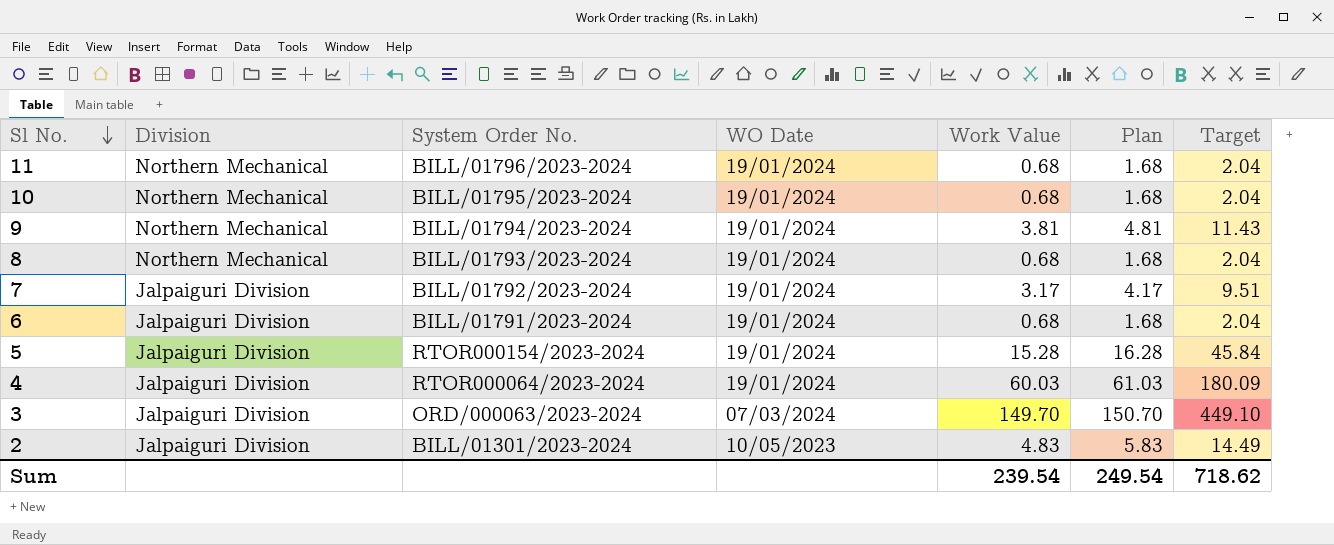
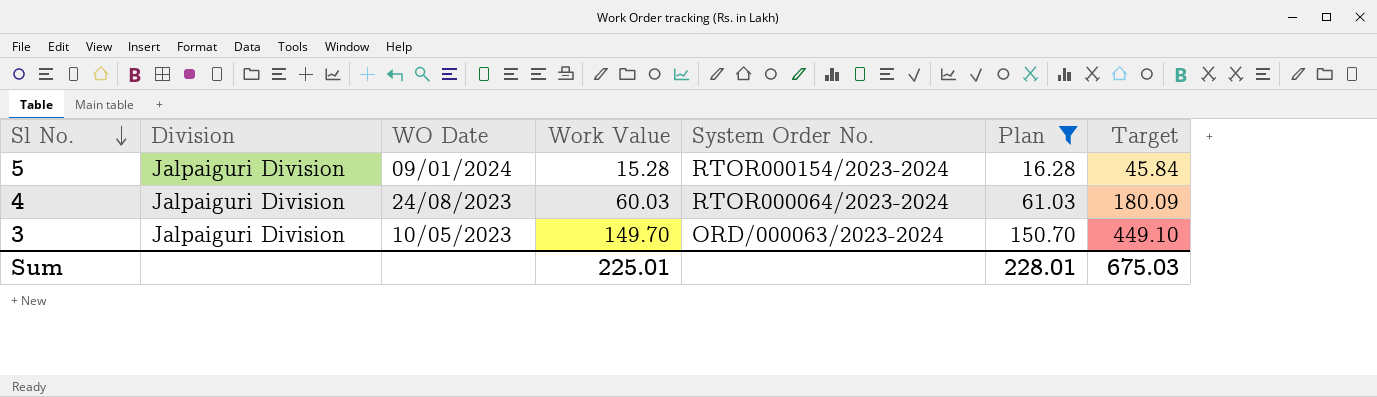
filter: none -> Plan >= 16.28
column System Order No. | position: 3 -> 5
5 | WO Date: 19/01/2024 -> 09/01/2024
4 | WO Date: 19/01/2024 -> 24/08/2023
3 | WO Date: 07/03/2024 -> 10/05/2023
Sum | Work Value: 239.54 -> 225.01
Sum | Plan: 249.54 -> 228.01
Sum | Target: 718.62 -> 675.03

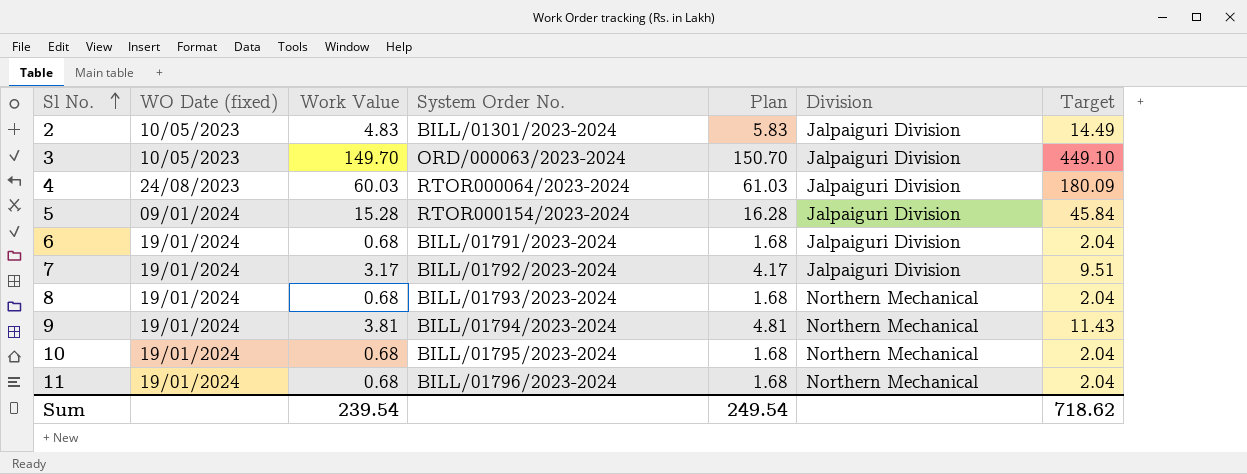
filter: Plan >= 16.28 -> none
row order: Sl No. descending -> Sl No. ascending
column name: WO Date -> WO Date (fixed)
column Division | position: 2 -> 6
Sum | Work Value: 225.01 -> 239.54
Sum | Plan: 228.01 -> 249.54
Sum | Target: 675.03 -> 718.62

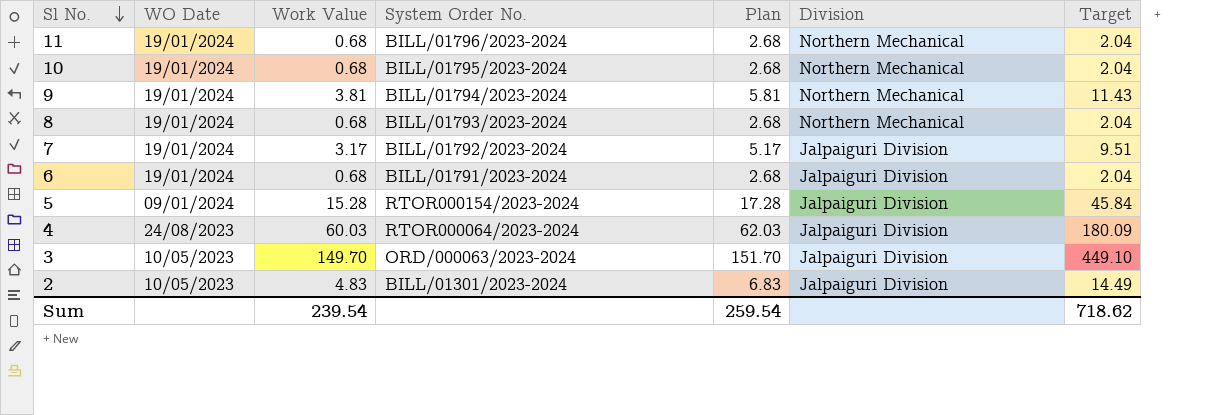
row order: Sl No. ascending -> Sl No. descending
column name: WO Date (fixed) -> WO Date
column Plan | formula: [Work Value] + 1 -> [Work Value] + 2
Sum | Plan: 249.54 -> 259.54

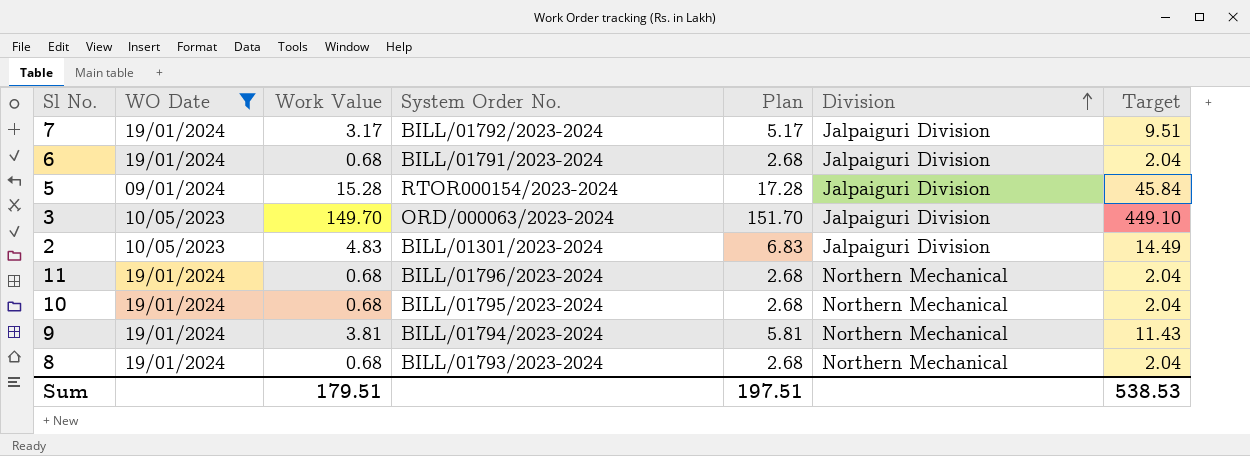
filter: none -> WO Date != 24/08/2023
row order: Sl No. descending -> Division ascending
Sum | Work Value: 239.54 -> 179.51
Sum | Plan: 259.54 -> 197.51
Sum | Target: 718.62 -> 538.53

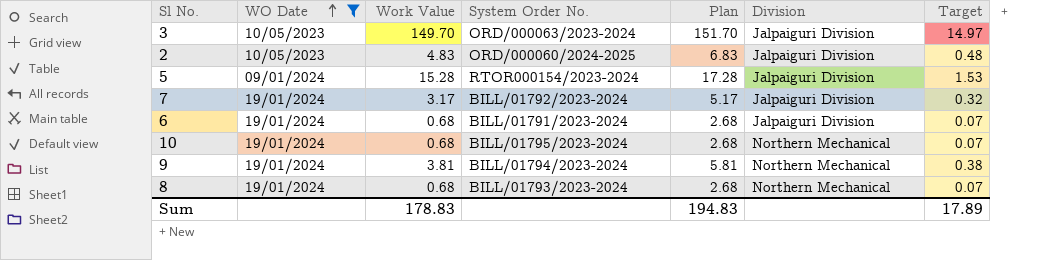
row order: Division ascending -> WO Date ascending
column Target | formula: [Work Value] * 3 -> [Work Value] * 0.1
row 11: 19/01/2024 | 0.68 | BILL/01796/2023-2024 | 2.68 | Northern Mechanical | 2.04 -> none
2 | System Order No.: BILL/01301/2023-2024 -> ORD/000060/2024-2025
Sum | Work Value: 179.51 -> 178.83
Sum | Plan: 197.51 -> 194.83
Sum | Target: 538.53 -> 17.89

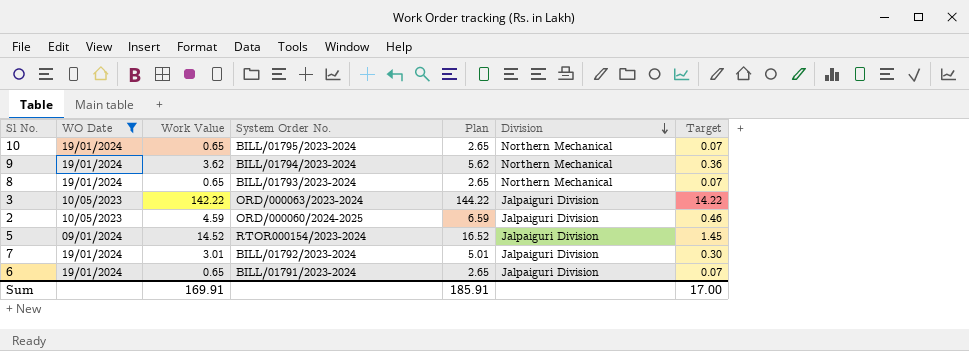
row order: WO Date ascending -> Division descending
10 | Work Value: 0.68 -> 0.65
10 | Plan: 2.68 -> 2.65
9 | Work Value: 3.81 -> 3.62
9 | Plan: 5.81 -> 5.62
9 | Target: 0.38 -> 0.36
8 | Work Value: 0.68 -> 0.65
8 | Plan: 2.68 -> 2.65
3 | Work Value: 149.70 -> 142.22
3 | Plan: 151.70 -> 144.22
3 | Target: 14.97 -> 14.22
2 | Work Value: 4.83 -> 4.59
2 | Plan: 6.83 -> 6.59
2 | Target: 0.48 -> 0.46
5 | Work Value: 15.28 -> 14.52
5 | Plan: 17.28 -> 16.52
5 | Target: 1.53 -> 1.45
7 | Work Value: 3.17 -> 3.01
7 | Plan: 5.17 -> 5.01
7 | Target: 0.32 -> 0.30
6 | Work Value: 0.68 -> 0.65
6 | Plan: 2.68 -> 2.65
Sum | Work Value: 178.83 -> 169.91
Sum | Plan: 194.83 -> 185.91
Sum | Target: 17.89 -> 17.00

